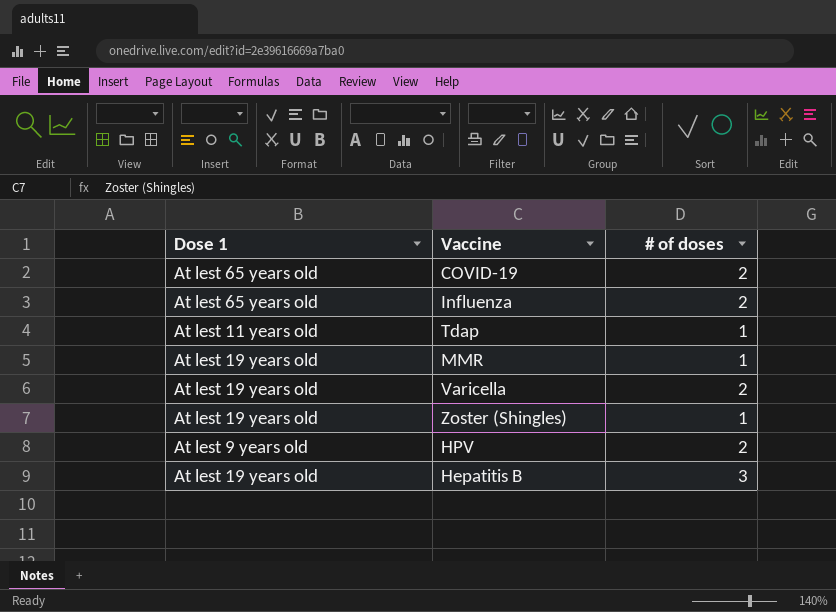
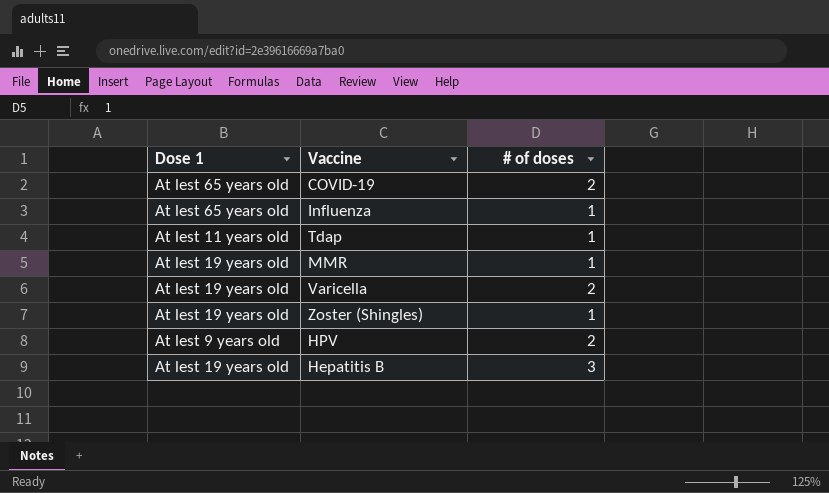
Influenza | # of doses: 2 -> 1

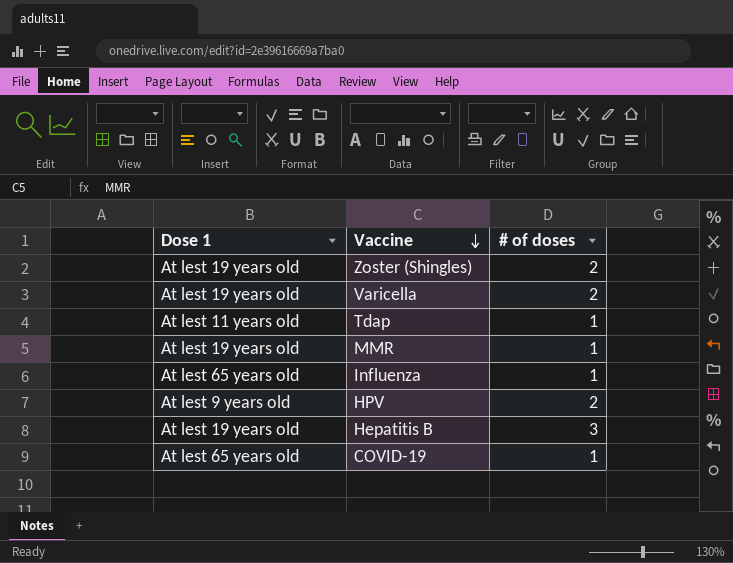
row order: none -> Vaccine descending
Zoster (Shingles) | # of doses: 1 -> 2
COVID-19 | # of doses: 2 -> 1

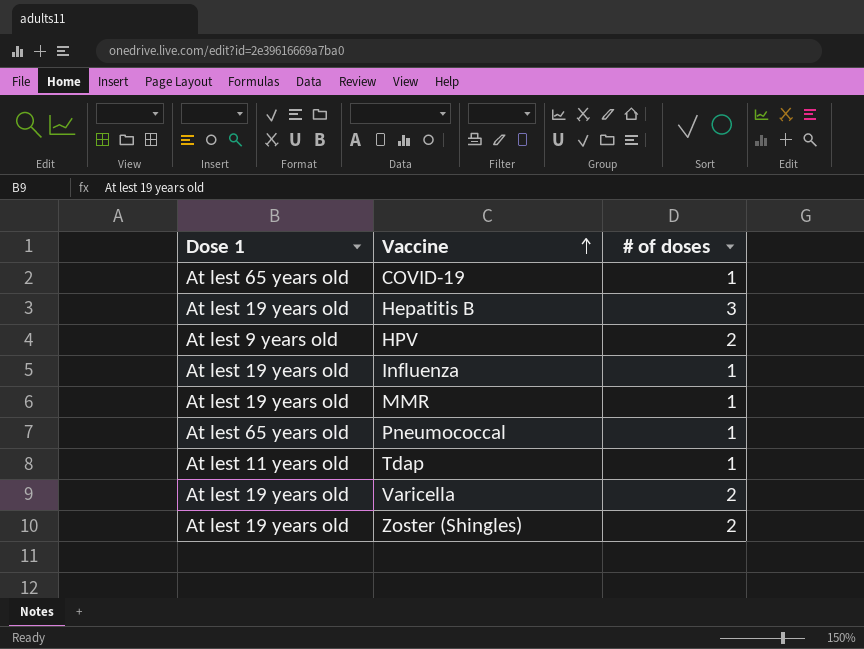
row order: Vaccine descending -> Vaccine ascending
Influenza | Dose 1: At lest 65 years old -> At lest 19 years old
row Pneumococcal: none -> At lest 65 years old | 1

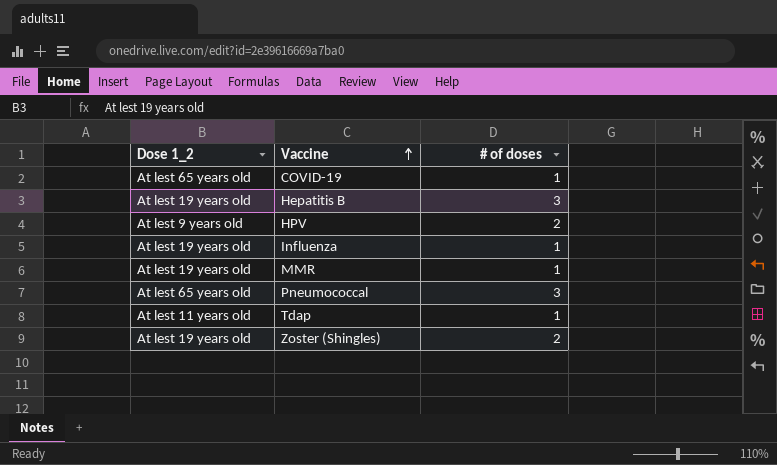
column name: Dose 1 -> Dose 1_2
row Varicella: At lest 19 years old | 2 -> none
Pneumococcal | # of doses: 1 -> 3

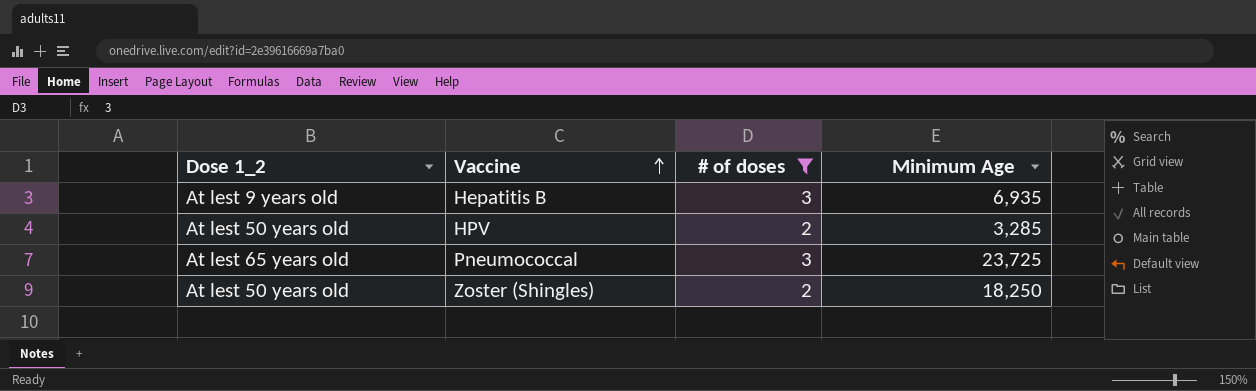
filter: none -> # of doses != 1
column Minimum Age | position: none -> 4
Hepatitis B | Dose 1_2: At lest 19 years old -> At lest 9 years old
HPV | Dose 1_2: At lest 9 years old -> At lest 50 years old
Zoster (Shingles) | Dose 1_2: At lest 19 years old -> At lest 50 years old

